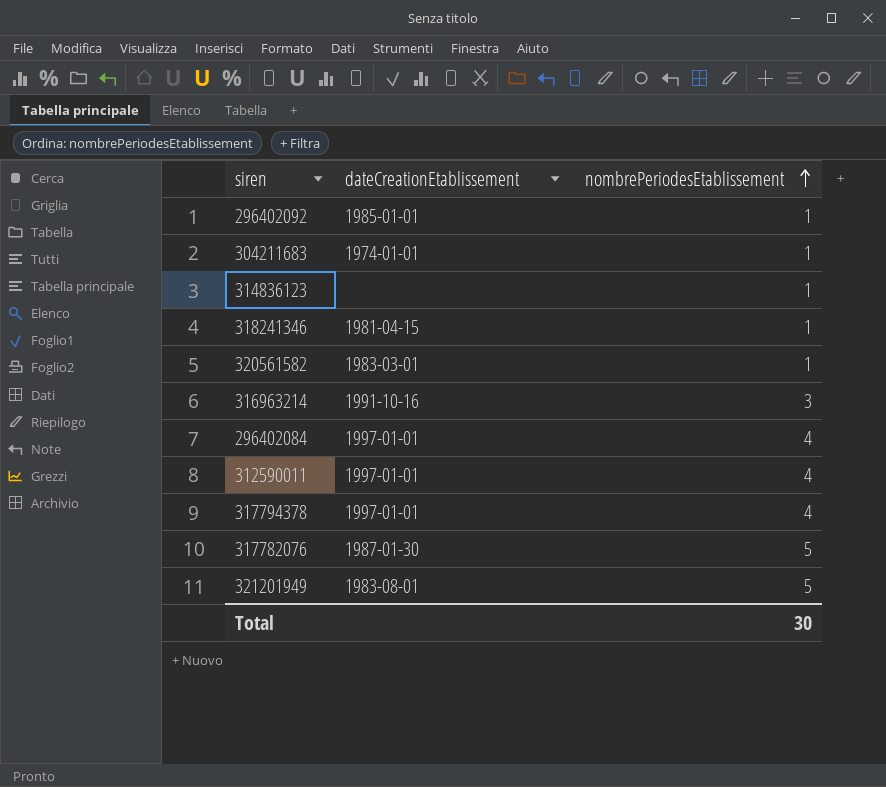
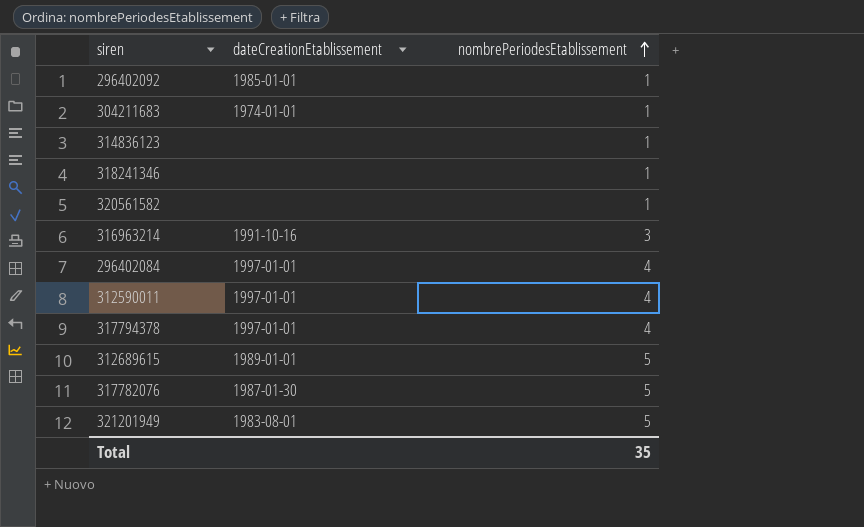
318241346 | dateCreationEtablissement: 1981-04-15 -> none
320561582 | dateCreationEtablissement: 1983-03-01 -> none
row 312689615: none -> 1989-01-01 | 5
Total | nombrePeriodesEtablissement: 30 -> 35

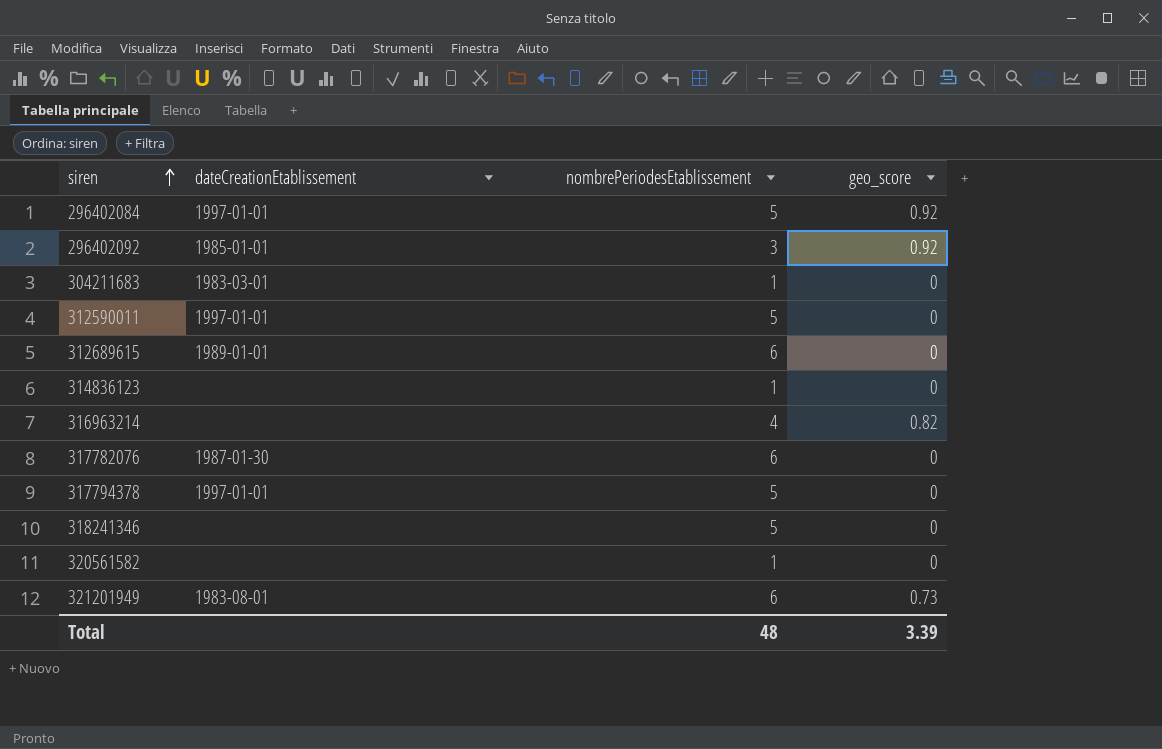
row order: nombrePeriodesEtablissement ascending -> siren ascending
column geo_score | position: none -> 4
296402084 | nombrePeriodesEtablissement: 4 -> 5
296402092 | nombrePeriodesEtablissement: 1 -> 3
304211683 | dateCreationEtablissement: 1974-01-01 -> 1983-03-01
312590011 | nombrePeriodesEtablissement: 4 -> 5
312689615 | nombrePeriodesEtablissement: 5 -> 6
316963214 | dateCreationEtablissement: 1991-10-16 -> none
316963214 | nombrePeriodesEtablissement: 3 -> 4
317782076 | nombrePeriodesEtablissement: 5 -> 6
317794378 | nombrePeriodesEtablissement: 4 -> 5
318241346 | nombrePeriodesEtablissement: 1 -> 5
321201949 | nombrePeriodesEtablissement: 5 -> 6
Total | nombrePeriodesEtablissement: 35 -> 48

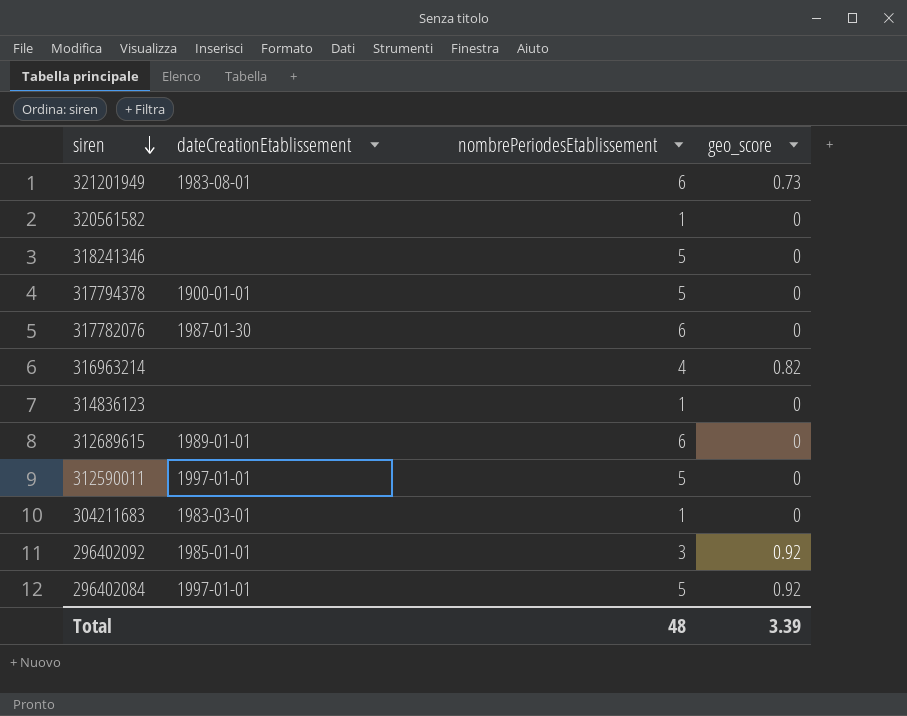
row order: siren ascending -> siren descending
317794378 | dateCreationEtablissement: 1997-01-01 -> 1900-01-01

